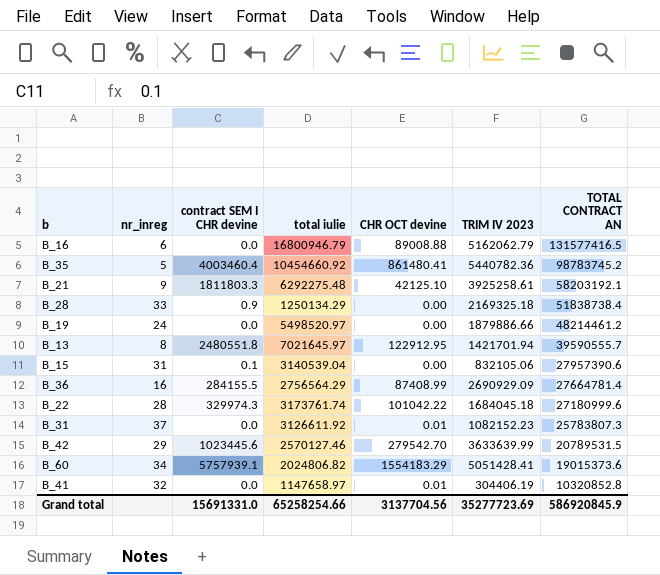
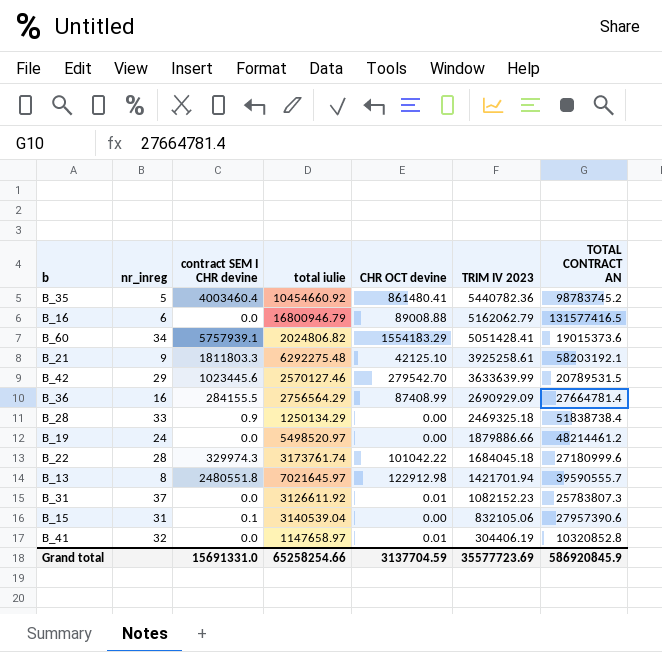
row order: TOTAL CONTRACT AN descending -> TRIM IV 2023 descending
B_28 | TRIM IV 2023: 2169325.18 -> 2469325.18
B_13 | CHR OCT devine: 122912.95 -> 122912.98
Grand total | CHR OCT devine: 3137704.56 -> 3137704.59
Grand total | TRIM IV 2023: 35277723.69 -> 35577723.69

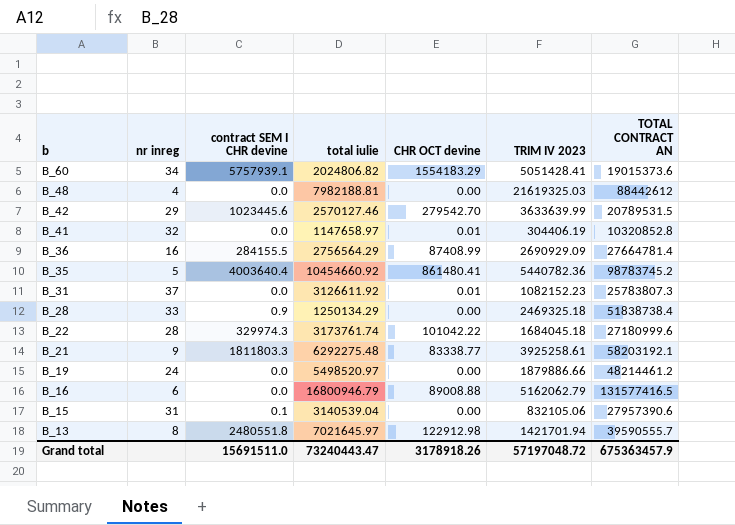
row order: TRIM IV 2023 descending -> b descending
column name: nr_inreg -> nr inreg
row B_48: none -> 4 | 0.0 | 7982188.81 | 0.00 | 21619325.03 | 88442612
B_35 | contract SEM I CHR devine: 4003460.4 -> 4003640.4
B_21 | CHR OCT devine: 42125.10 -> 83338.77
Grand total | contract SEM I CHR devine: 15691331.0 -> 15691511.0
Grand total | total iulie: 65258254.66 -> 73240443.47
Grand total | CHR OCT devine: 3137704.59 -> 3178918.26
Grand total | TRIM IV 2023: 35577723.69 -> 57197048.72
Grand total | TOTAL CONTRACT AN: 586920845.9 -> 675363457.9

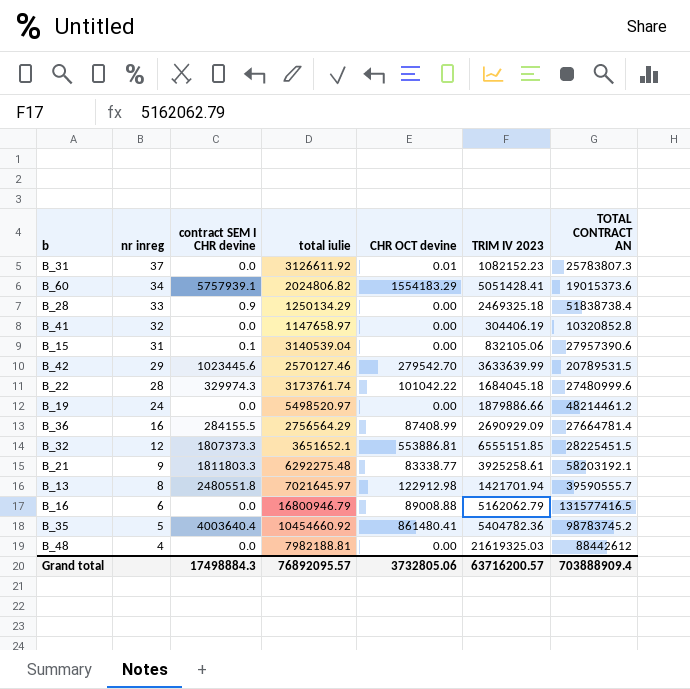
row order: b descending -> nr inreg descending
B_41 | CHR OCT devine: 0.01 -> 0.00
B_22 | TOTAL CONTRACT AN: 27180999.6 -> 27480999.6
row B_32: none -> 12 | 1807373.3 | 3651652.1 | 553886.81 | 6555151.85 | 28225451.5
B_35 | TRIM IV 2023: 5440782.36 -> 5404782.36
Grand total | contract SEM I CHR devine: 15691511.0 -> 17498884.3
Grand total | total iulie: 73240443.47 -> 76892095.57
Grand total | CHR OCT devine: 3178918.26 -> 3732805.06
Grand total | TRIM IV 2023: 57197048.72 -> 63716200.57
Grand total | TOTAL CONTRACT AN: 675363457.9 -> 703888909.4

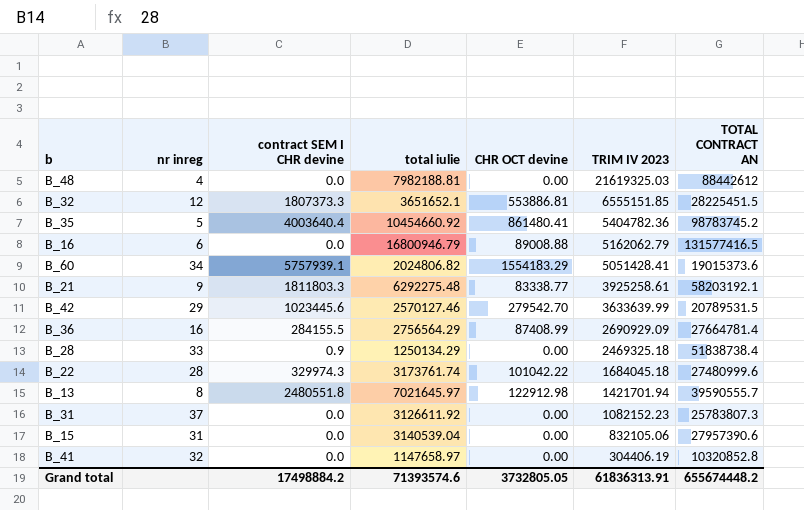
row order: nr inreg descending -> TRIM IV 2023 descending
row B_19: 24 | 0.0 | 5498520.97 | 0.00 | 1879886.66 | 48214461.2 -> none
B_31 | CHR OCT devine: 0.01 -> 0.00
B_15 | contract SEM I CHR devine: 0.1 -> 0.0
Grand total | contract SEM I CHR devine: 17498884.3 -> 17498884.2
Grand total | total iulie: 76892095.57 -> 71393574.6
Grand total | CHR OCT devine: 3732805.06 -> 3732805.05
Grand total | TRIM IV 2023: 63716200.57 -> 61836313.91
Grand total | TOTAL CONTRACT AN: 703888909.4 -> 655674448.2

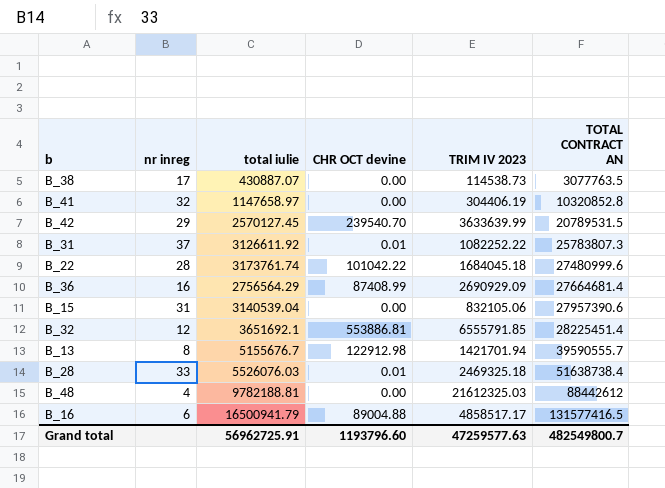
row order: TRIM IV 2023 descending -> TOTAL CONTRACT AN ascending
column contract SEM I CHR devine | position: 3 -> none
row B_35: 5 | 4003640.4 | 10454660.92 | 861480.41 | 5404782.36 | 98783745.2 -> none
row B_60: 34 | 5757939.1 | 2024806.82 | 1554183.29 | 5051428.41 | 19015373.6 -> none
row B_21: 9 | 1811803.3 | 6292275.48 | 83338.77 | 3925258.61 | 58203192.1 -> none
row B_38: none -> 17 | 430887.07 | 0.00 | 114538.73 | 3077763.5
B_42 | total iulie: 2570127.46 -> 2570127.45
B_42 | CHR OCT devine: 279542.70 -> 239540.70
B_31 | CHR OCT devine: 0.00 -> 0.01
B_31 | TRIM IV 2023: 1082152.23 -> 1082252.22
B_36 | TOTAL CONTRACT AN: 27664781.4 -> 27664681.4
B_32 | total iulie: 3651652.1 -> 3651692.1
B_32 | TRIM IV 2023: 6555151.85 -> 6555791.85
B_32 | TOTAL CONTRACT AN: 28225451.5 -> 28225451.4
B_13 | total iulie: 7021645.97 -> 5155676.7
B_28 | total iulie: 1250134.29 -> 5526076.03
B_28 | CHR OCT devine: 0.00 -> 0.01
B_28 | TOTAL CONTRACT AN: 51838738.4 -> 51638738.4
B_48 | total iulie: 7982188.81 -> 9782188.81
B_48 | TRIM IV 2023: 21619325.03 -> 21612325.03
B_16 | total iulie: 16800946.79 -> 16500941.79
B_16 | CHR OCT devine: 89008.88 -> 89004.88
B_16 | TRIM IV 2023: 5162062.79 -> 4858517.17
Grand total | total iulie: 71393574.6 -> 56962725.91
Grand total | CHR OCT devine: 3732805.05 -> 1193796.60
Grand total | TRIM IV 2023: 61836313.91 -> 47259577.63
Grand total | TOTAL CONTRACT AN: 655674448.2 -> 482549800.7

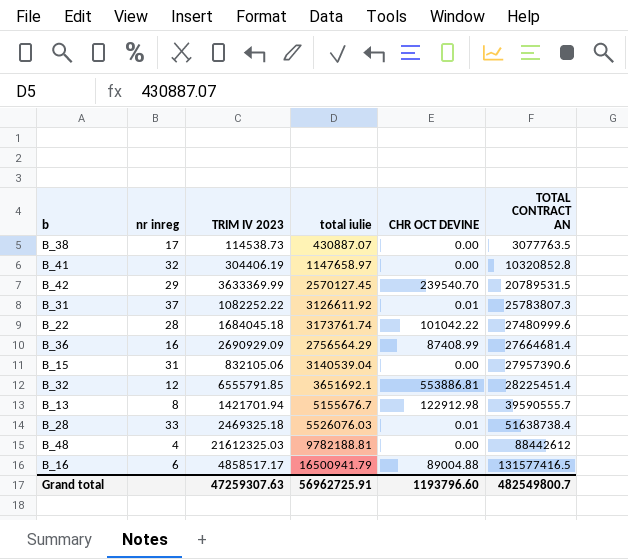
column TRIM IV 2023 | position: 5 -> 3
column name: CHR OCT devine -> CHR OCT DEVINE
B_42 | TRIM IV 2023: 3633639.99 -> 3633369.99
Grand total | TRIM IV 2023: 47259577.63 -> 47259307.63

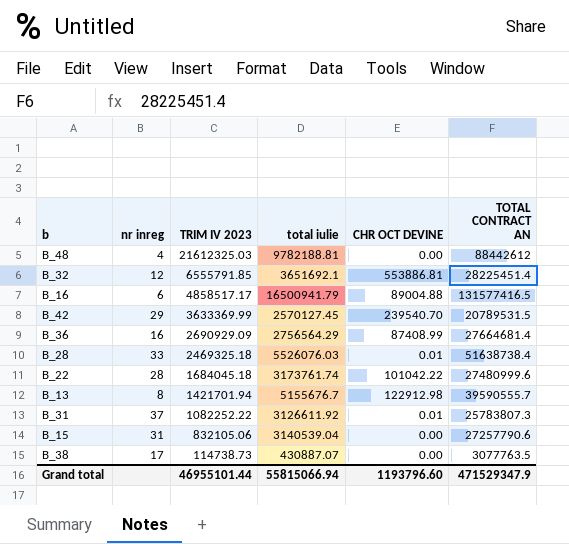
row order: TOTAL CONTRACT AN ascending -> TRIM IV 2023 descending
row B_41: 32 | 304406.19 | 1147658.97 | 0.00 | 10320852.8 -> none
B_15 | TOTAL CONTRACT AN: 27957390.6 -> 27257790.6
B_38 | TRIM IV 2023: 114538.73 -> 114738.73
Grand total | TRIM IV 2023: 47259307.63 -> 46955101.44
Grand total | total iulie: 56962725.91 -> 55815066.94
Grand total | TOTAL CONTRACT AN: 482549800.7 -> 471529347.9

